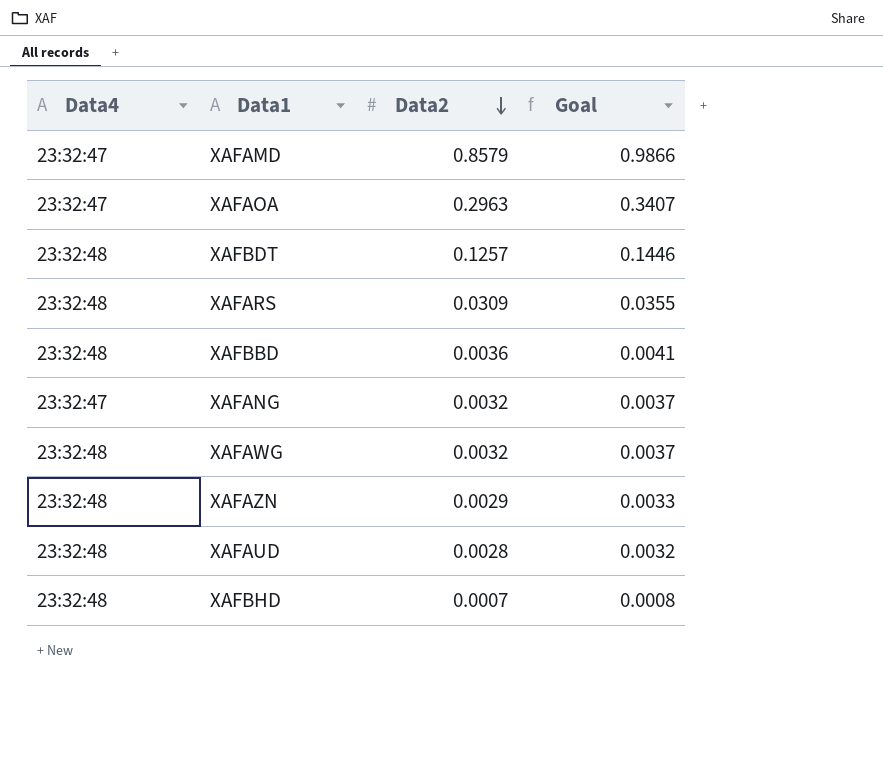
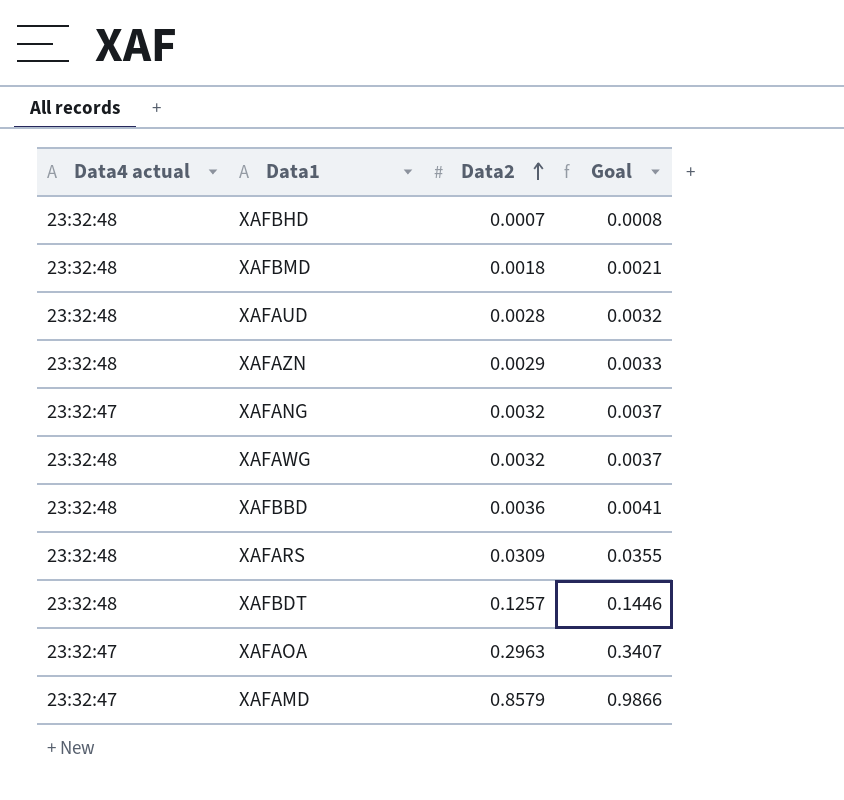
row order: Data2 descending -> Data2 ascending
column name: Data4 -> Data4 actual
row XAFBMD: none -> 23:32:48 | 0.0018 | 0.0021

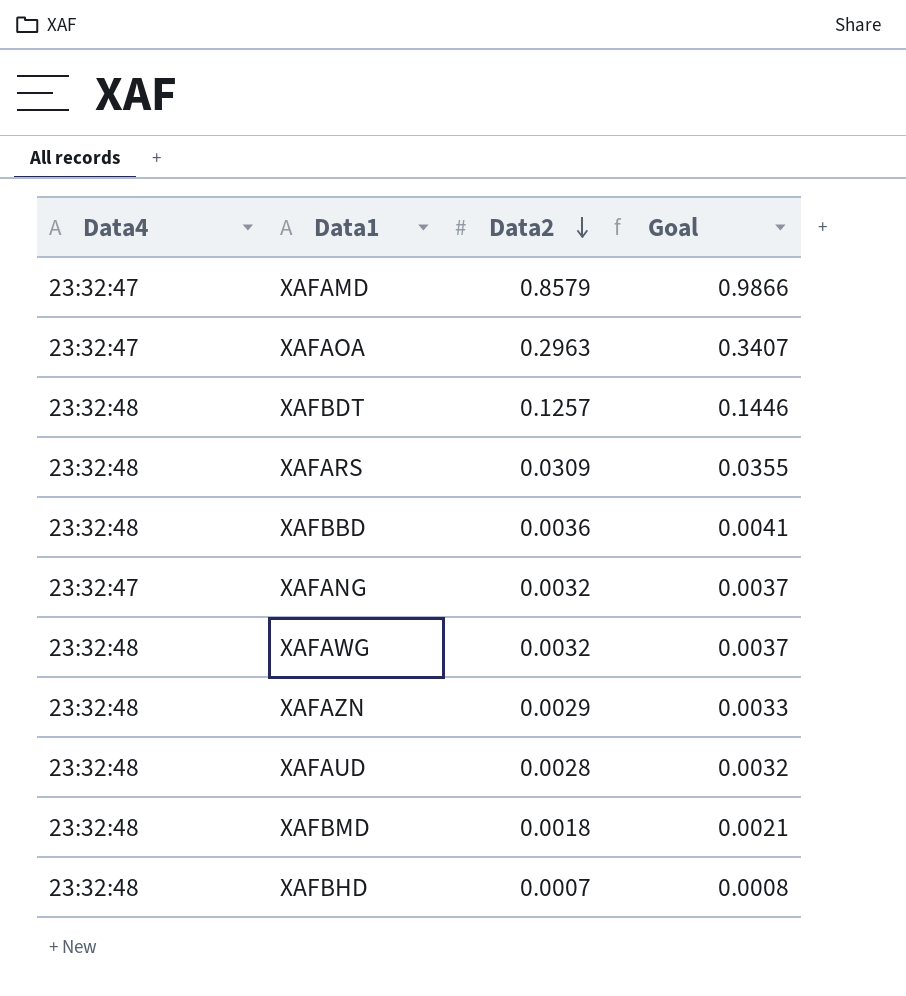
row order: Data2 ascending -> Data2 descending
column name: Data4 actual -> Data4

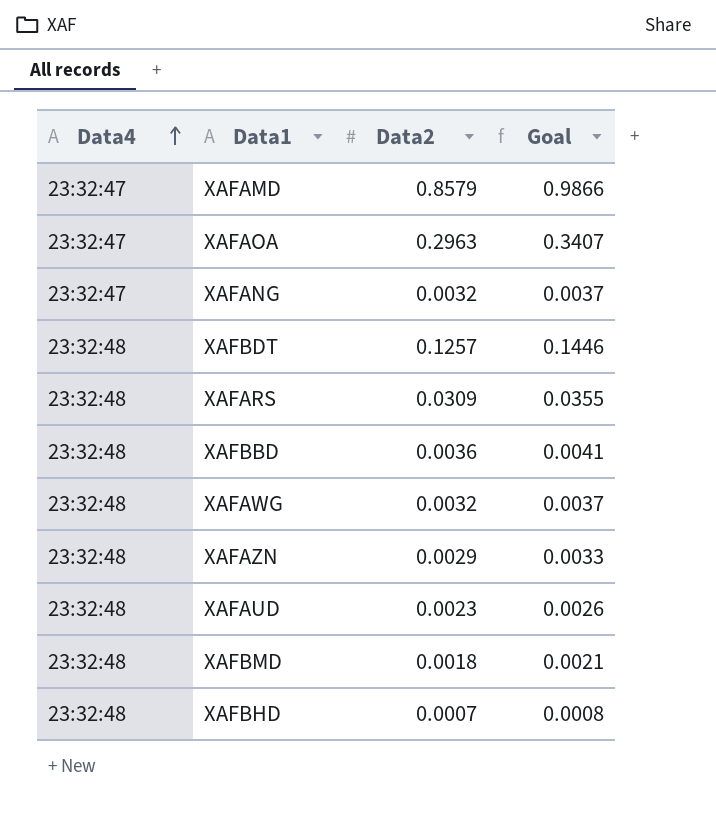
row order: Data2 descending -> Data4 ascending
XAFAUD | Data2: 0.0028 -> 0.0023
XAFAUD | Goal: 0.0032 -> 0.0026

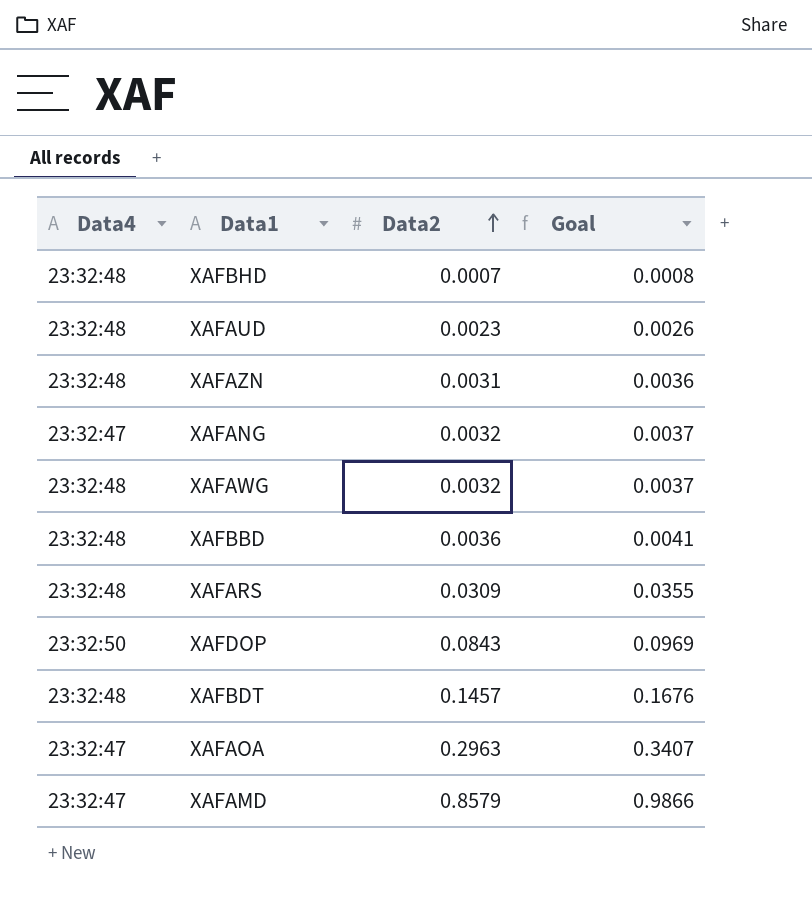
row order: Data4 ascending -> Data2 ascending
row XAFBMD: 23:32:48 | 0.0018 | 0.0021 -> none
XAFAZN | Data2: 0.0029 -> 0.0031
XAFAZN | Goal: 0.0033 -> 0.0036
row XAFDOP: none -> 23:32:50 | 0.0843 | 0.0969
XAFBDT | Data2: 0.1257 -> 0.1457
XAFBDT | Goal: 0.1446 -> 0.1676

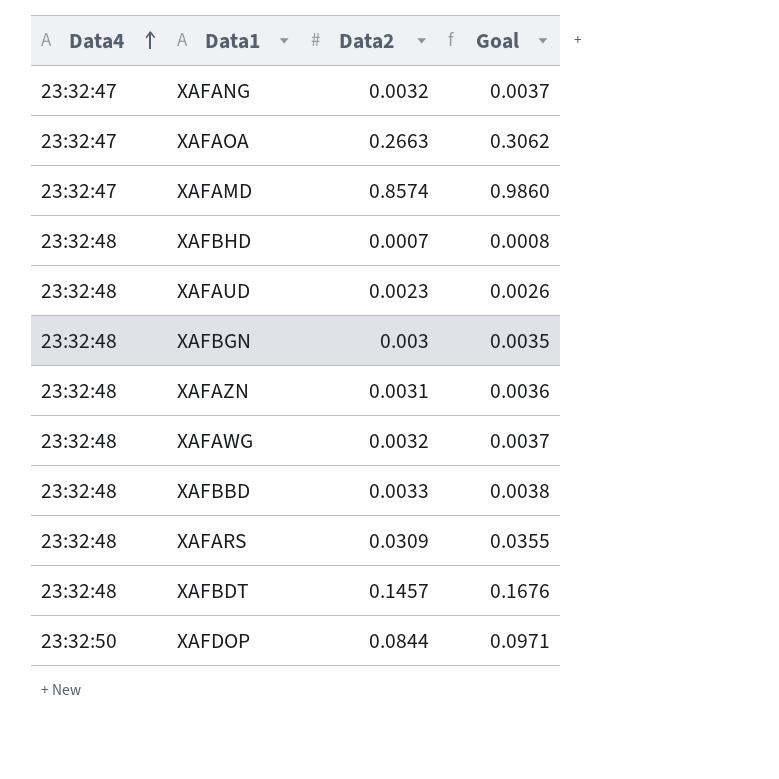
row order: Data2 ascending -> Data4 ascending
XAFAOA | Data2: 0.2963 -> 0.2663
XAFAOA | Goal: 0.3407 -> 0.3062
XAFAMD | Data2: 0.8579 -> 0.8574
XAFAMD | Goal: 0.9866 -> 0.9860
row XAFBGN: none -> 23:32:48 | 0.003 | 0.0035
XAFBBD | Data2: 0.0036 -> 0.0033
XAFBBD | Goal: 0.0041 -> 0.0038
XAFDOP | Data2: 0.0843 -> 0.0844
XAFDOP | Goal: 0.0969 -> 0.0971

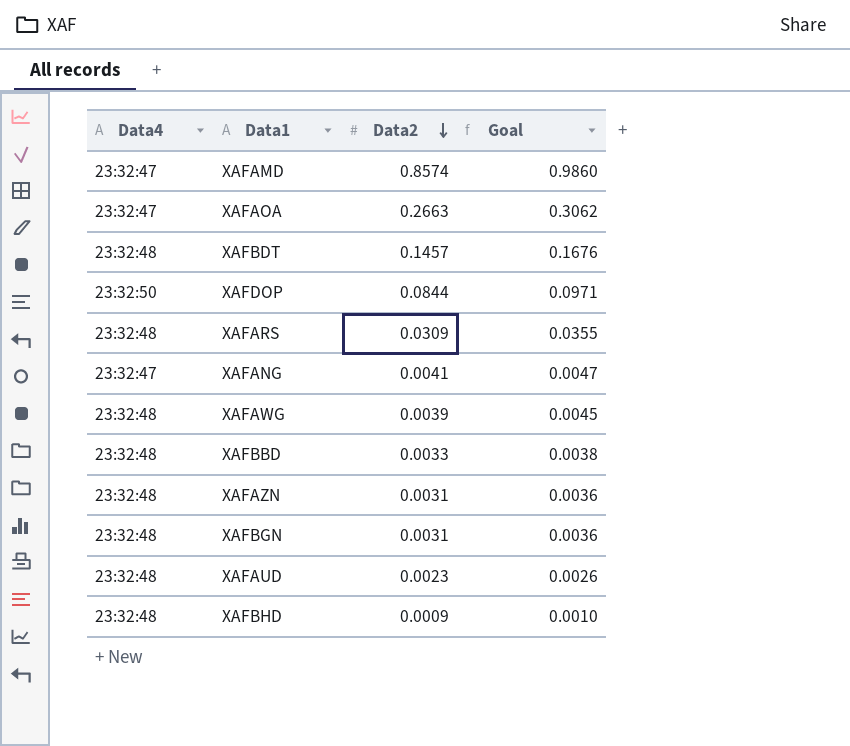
row order: Data4 ascending -> Data2 descending
XAFANG | Data2: 0.0032 -> 0.0041
XAFANG | Goal: 0.0037 -> 0.0047
XAFAWG | Data2: 0.0032 -> 0.0039
XAFAWG | Goal: 0.0037 -> 0.0045
XAFBGN | Data2: 0.003 -> 0.0031
XAFBGN | Goal: 0.0035 -> 0.0036
XAFBHD | Data2: 0.0007 -> 0.0009
XAFBHD | Goal: 0.0008 -> 0.0010

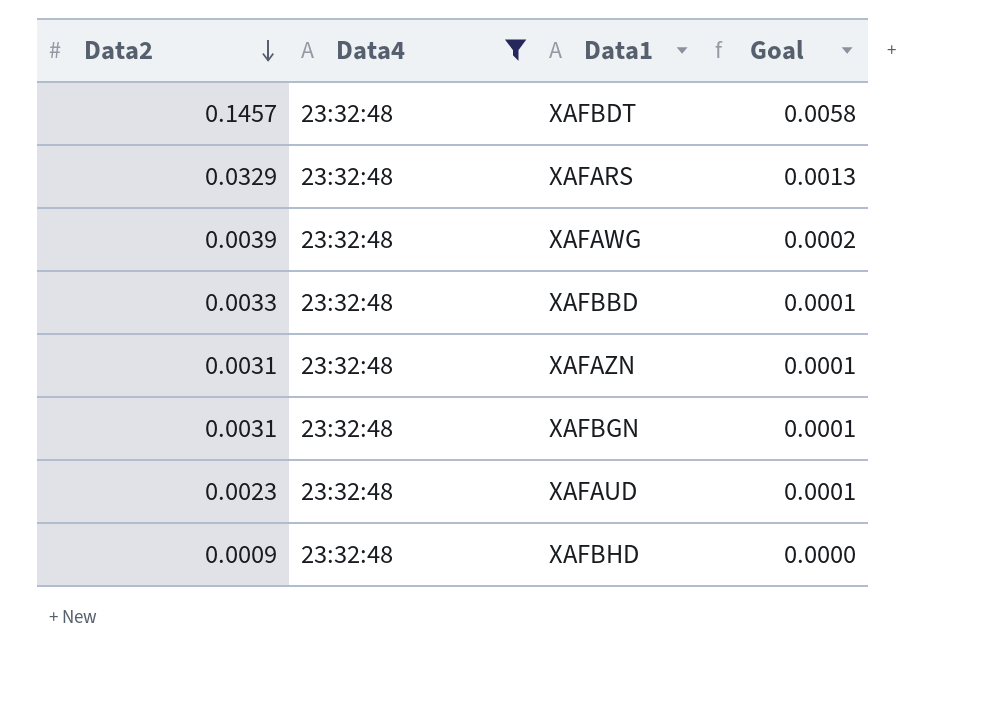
filter: none -> Data4 = 23:32:48
column Data2 | position: 3 -> 1
column Goal | formula: [Data2] * 1.15 -> [Data2] * 0.04
XAFARS | Data2: 0.0309 -> 0.0329

